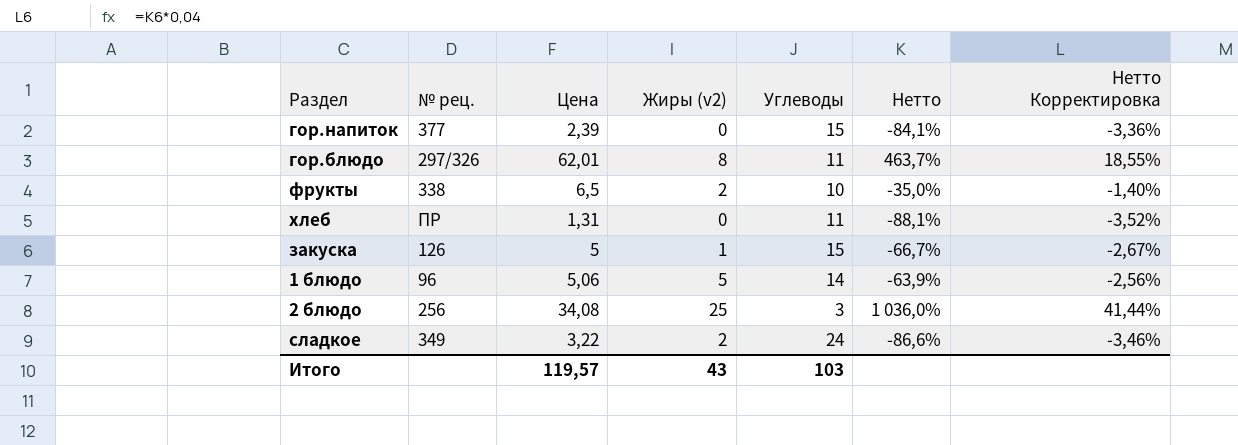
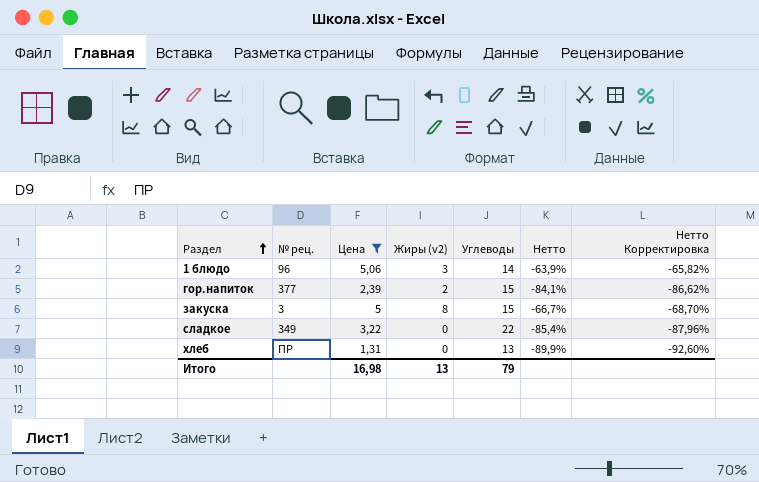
filter: none -> Цена <= 5,06
row order: none -> Раздел ascending
column Нетто Корректировка | formula: [Нетто] * 0,04 -> [Нетто] * 1,03
1 блюдо | Жиры (v2): 5 -> 3
гор.напиток | Жиры (v2): 0 -> 2
закуска | № рец.: 126 -> 3
закуска | Жиры (v2): 1 -> 8
сладкое | Жиры (v2): 2 -> 0
сладкое | Углеводы: 24 -> 22
сладкое | Нетто: -86,6% -> -85,4%
хлеб | Углеводы: 11 -> 13
хлеб | Нетто: -88,1% -> -89,9%
Итого | Цена: 119,57 -> 16,98
Итого | Жиры (v2): 43 -> 13
Итого | Углеводы: 103 -> 79

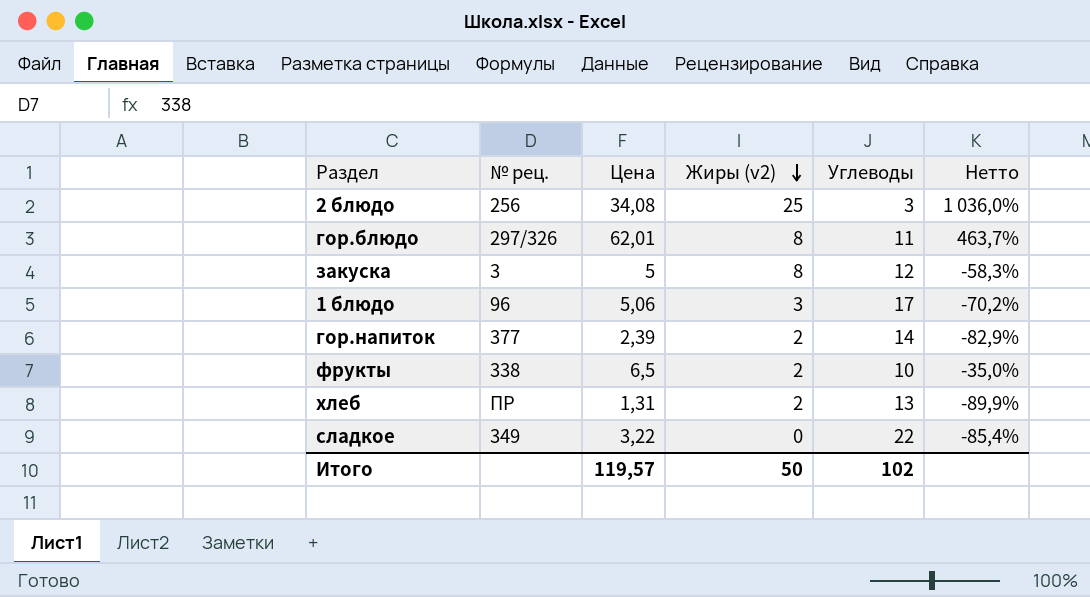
filter: Цена <= 5,06 -> none
row order: Раздел ascending -> Жиры (v2) descending
column Нетто Корректировка | formula: [Нетто] * 1,03 -> none
закуска | Углеводы: 15 -> 12
закуска | Нетто: -66,7% -> -58,3%
1 блюдо | Углеводы: 14 -> 17
1 блюдо | Нетто: -63,9% -> -70,2%
гор.напиток | Углеводы: 15 -> 14
гор.напиток | Нетто: -84,1% -> -82,9%
хлеб | Жиры (v2): 0 -> 2
Итого | Цена: 16,98 -> 119,57
Итого | Жиры (v2): 13 -> 50
Итого | Углеводы: 79 -> 102

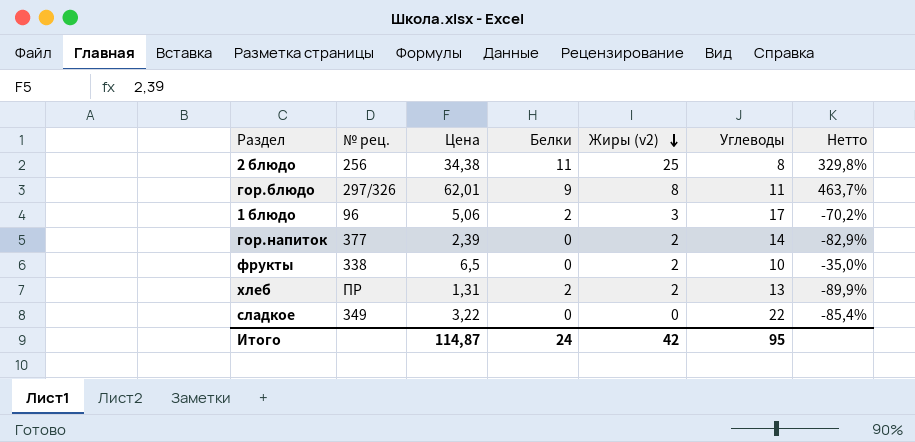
column Белки | position: none -> 4
row закуска: 3 | 5 | 8 | 12 | -58,3% -> none
2 блюдо | Цена: 34,08 -> 34,38
2 блюдо | Углеводы: 3 -> 8
2 блюдо | Нетто: 1 036,0% -> 329,8%
Итого | Цена: 119,57 -> 114,87
Итого | Жиры (v2): 50 -> 42
Итого | Углеводы: 102 -> 95

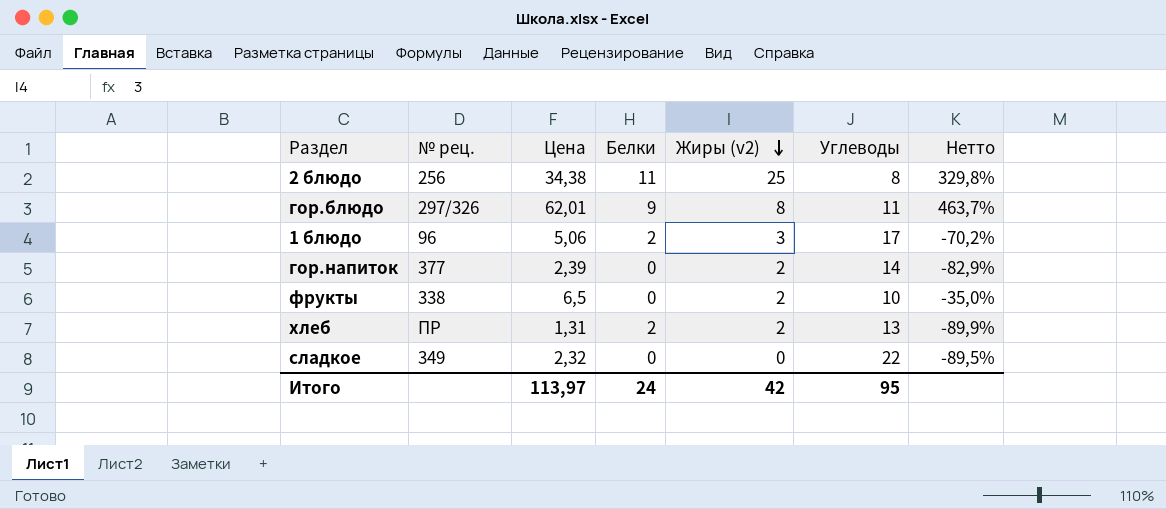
сладкое | Цена: 3,22 -> 2,32
сладкое | Нетто: -85,4% -> -89,5%
Итого | Цена: 114,87 -> 113,97

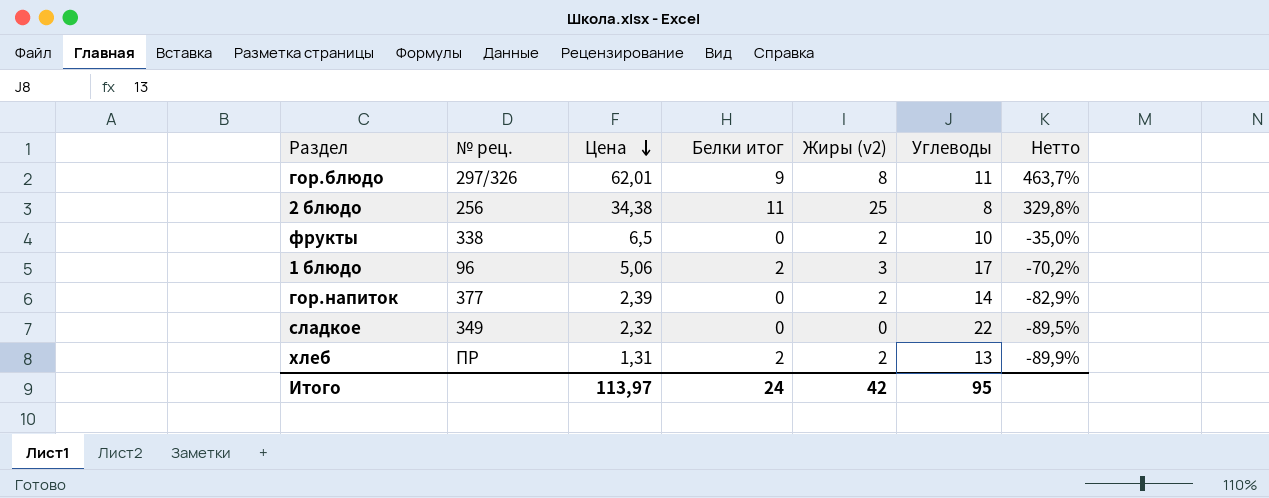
row order: Жиры (v2) descending -> Цена descending
column name: Белки -> Белки итог

